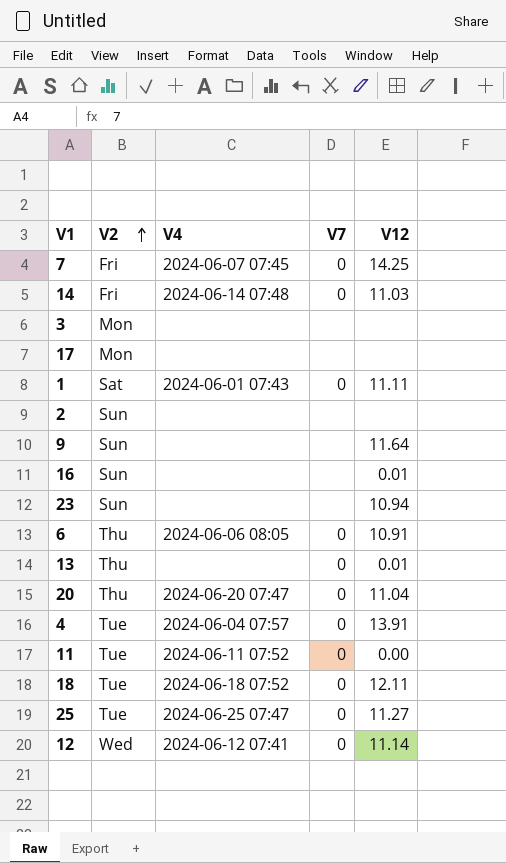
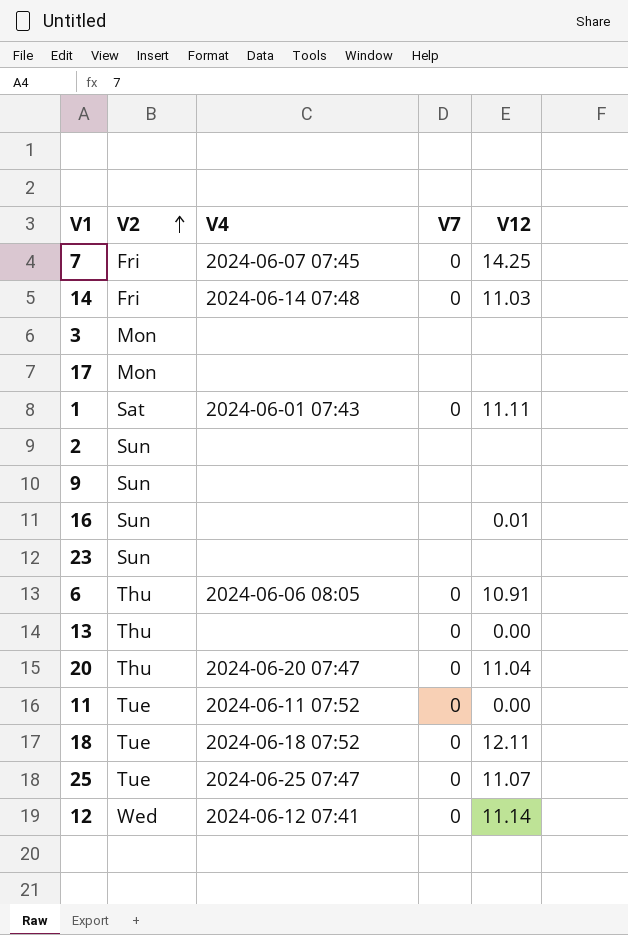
row 4: Tue | 2024-06-04 07:57 | 0 | 13.91 -> none
9 | V12: 11.64 -> none
23 | V12: 10.94 -> none
13 | V12: 0.01 -> 0.00
25 | V12: 11.27 -> 11.07

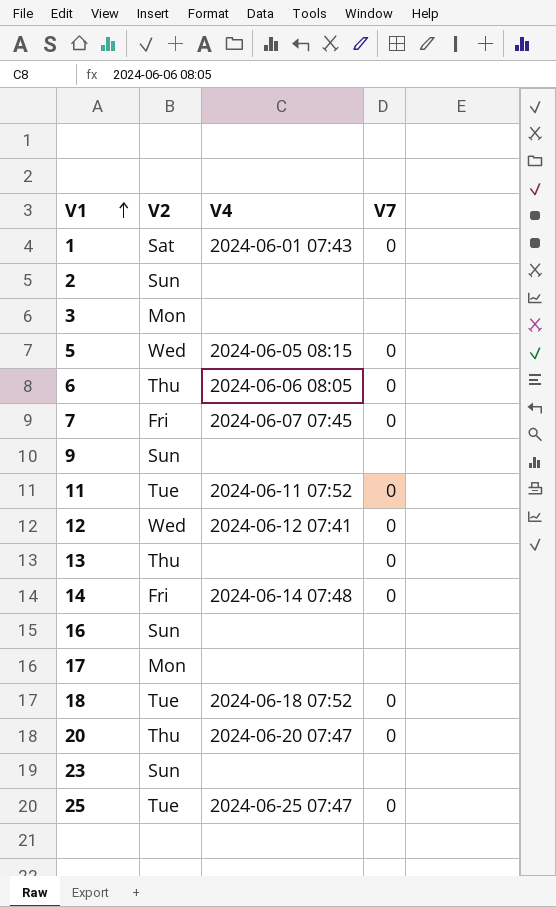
row order: V2 ascending -> V1 ascending
column V12 | position: 5 -> none
row 5: none -> Wed | 2024-06-05 08:15 | 0

